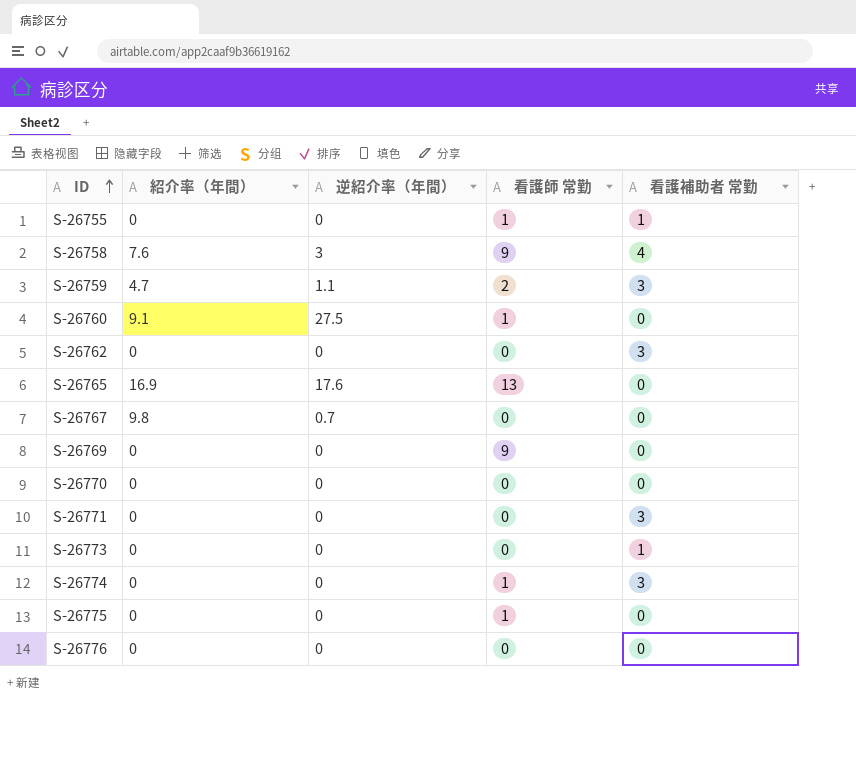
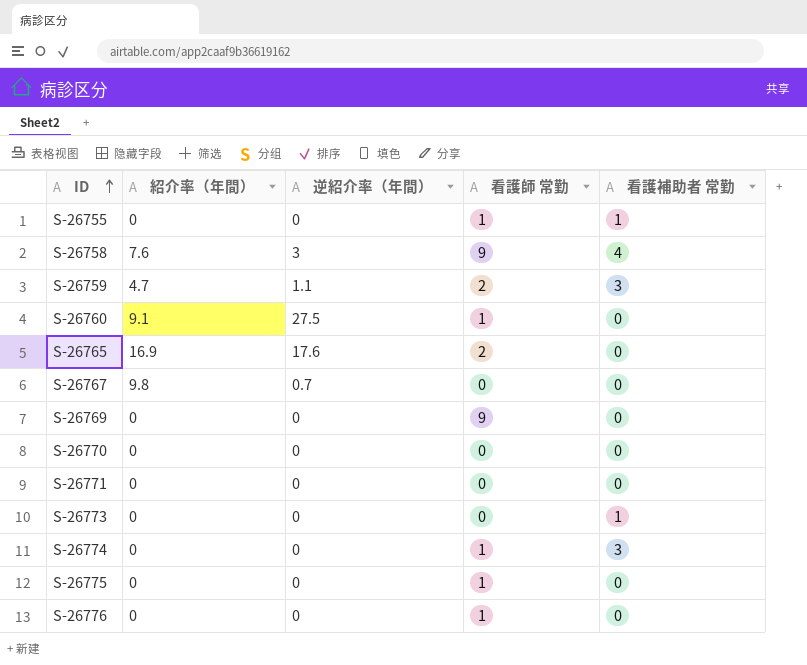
row S-26762: 0 | 0 | 0 | 3 -> none
S-26765 | 看護師 常勤: 13 -> 2
S-26771 | 看護補助者 常勤: 3 -> 0
S-26776 | 看護師 常勤: 0 -> 1

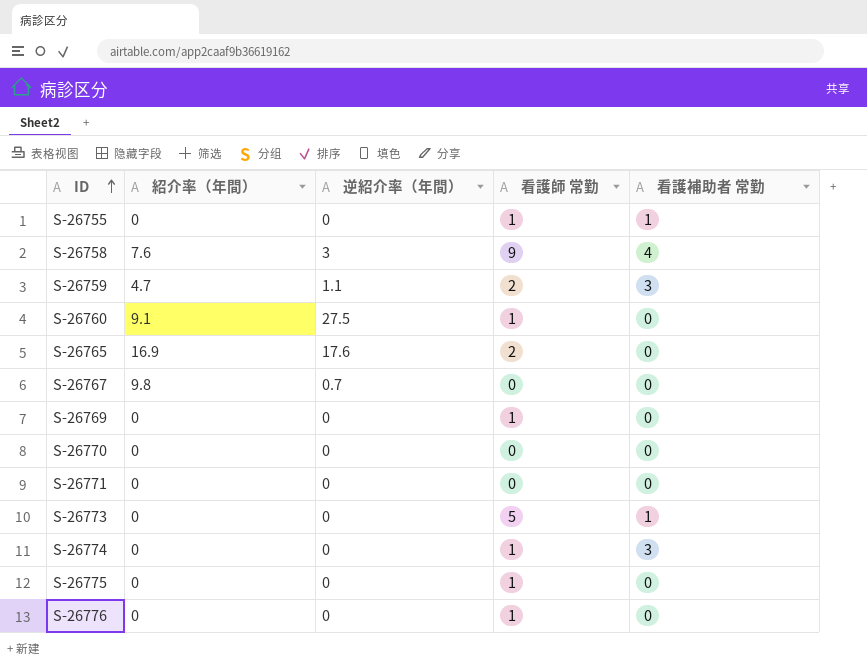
S-26769 | 看護師 常勤: 9 -> 1
S-26773 | 看護師 常勤: 0 -> 5

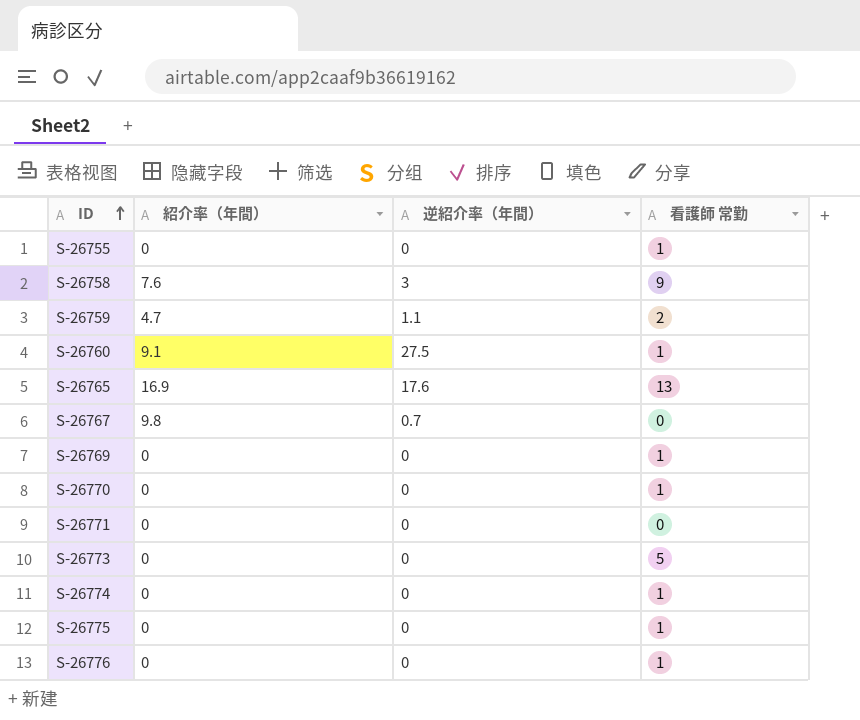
column 看護補助者 常勤 | position: 5 -> none
S-26765 | 看護師 常勤: 2 -> 13
S-26770 | 看護師 常勤: 0 -> 1

